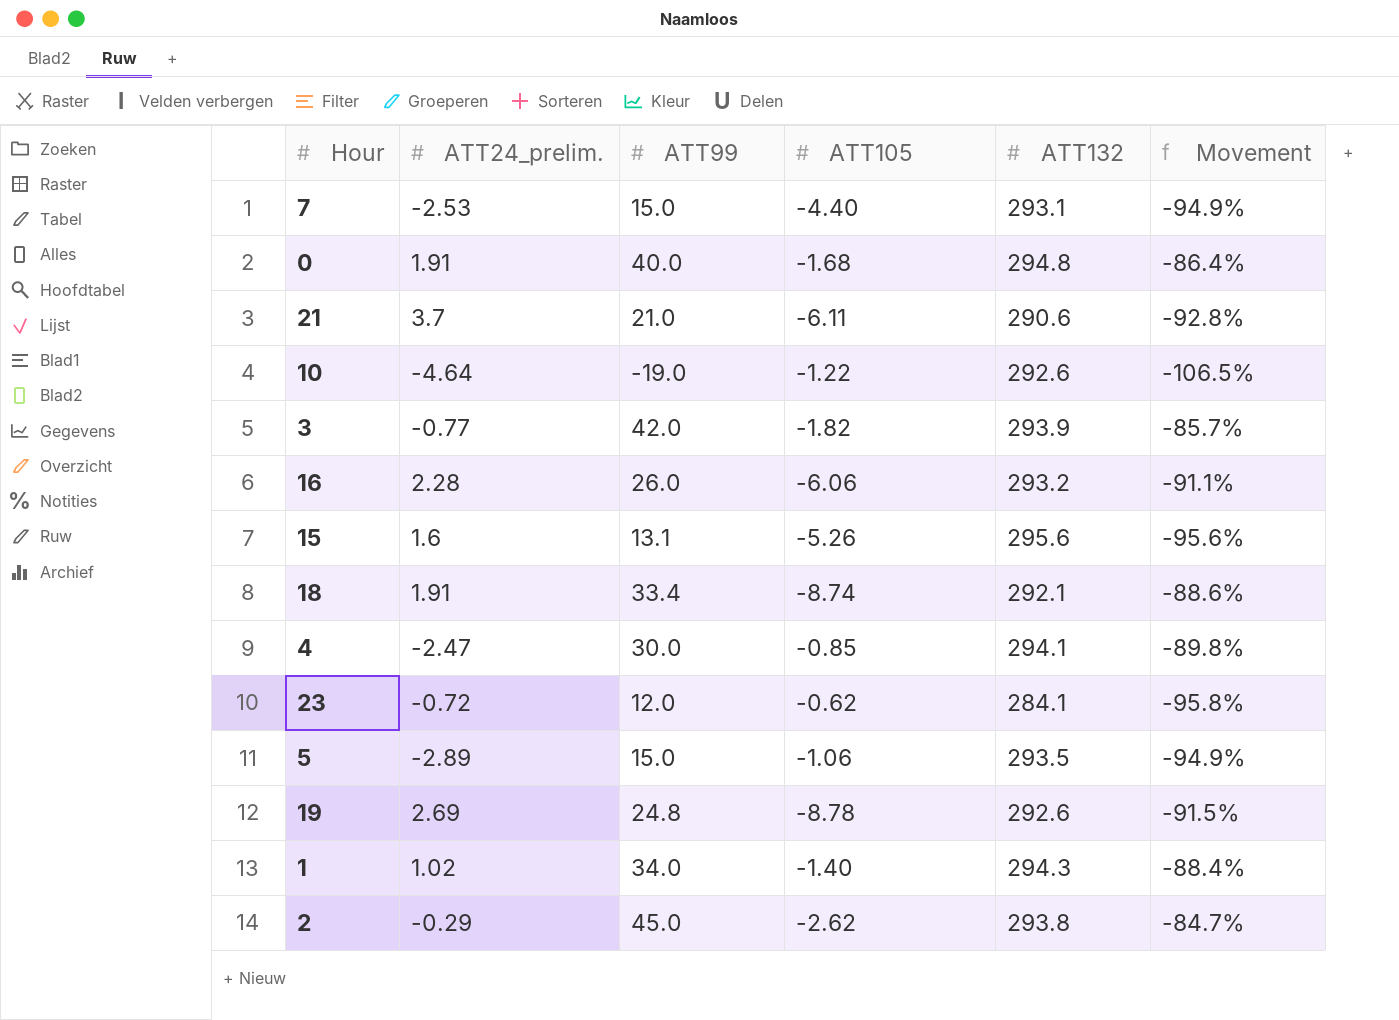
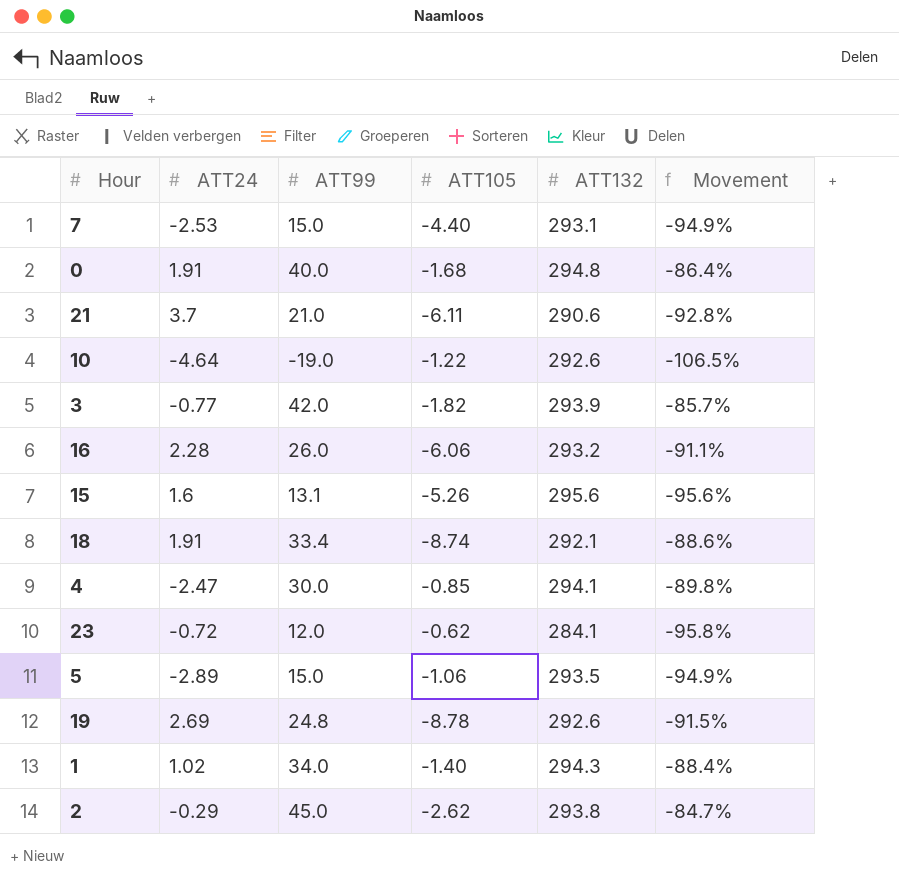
column name: ATT24_prelim. -> ATT24

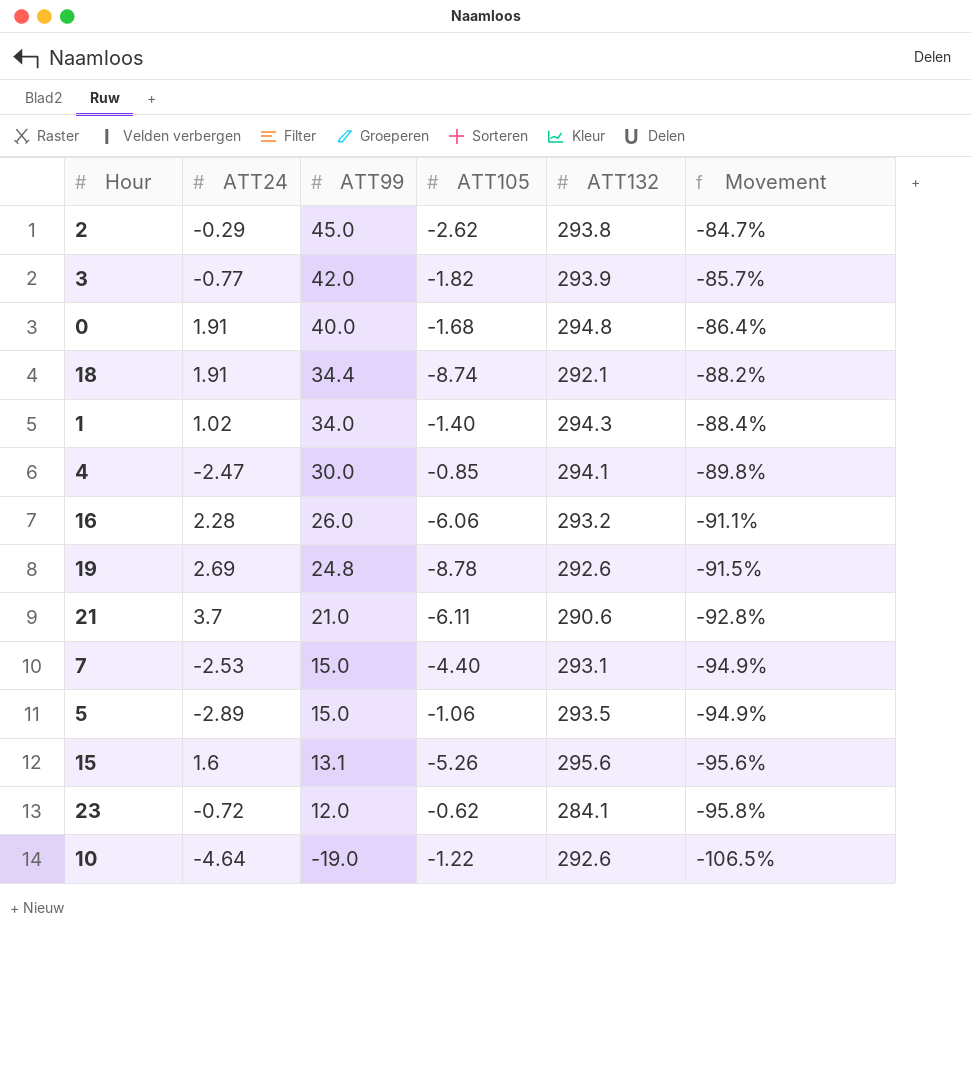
row order: none -> ATT99 descending
18 | ATT99: 33.4 -> 34.4
18 | Movement: -88.6% -> -88.2%

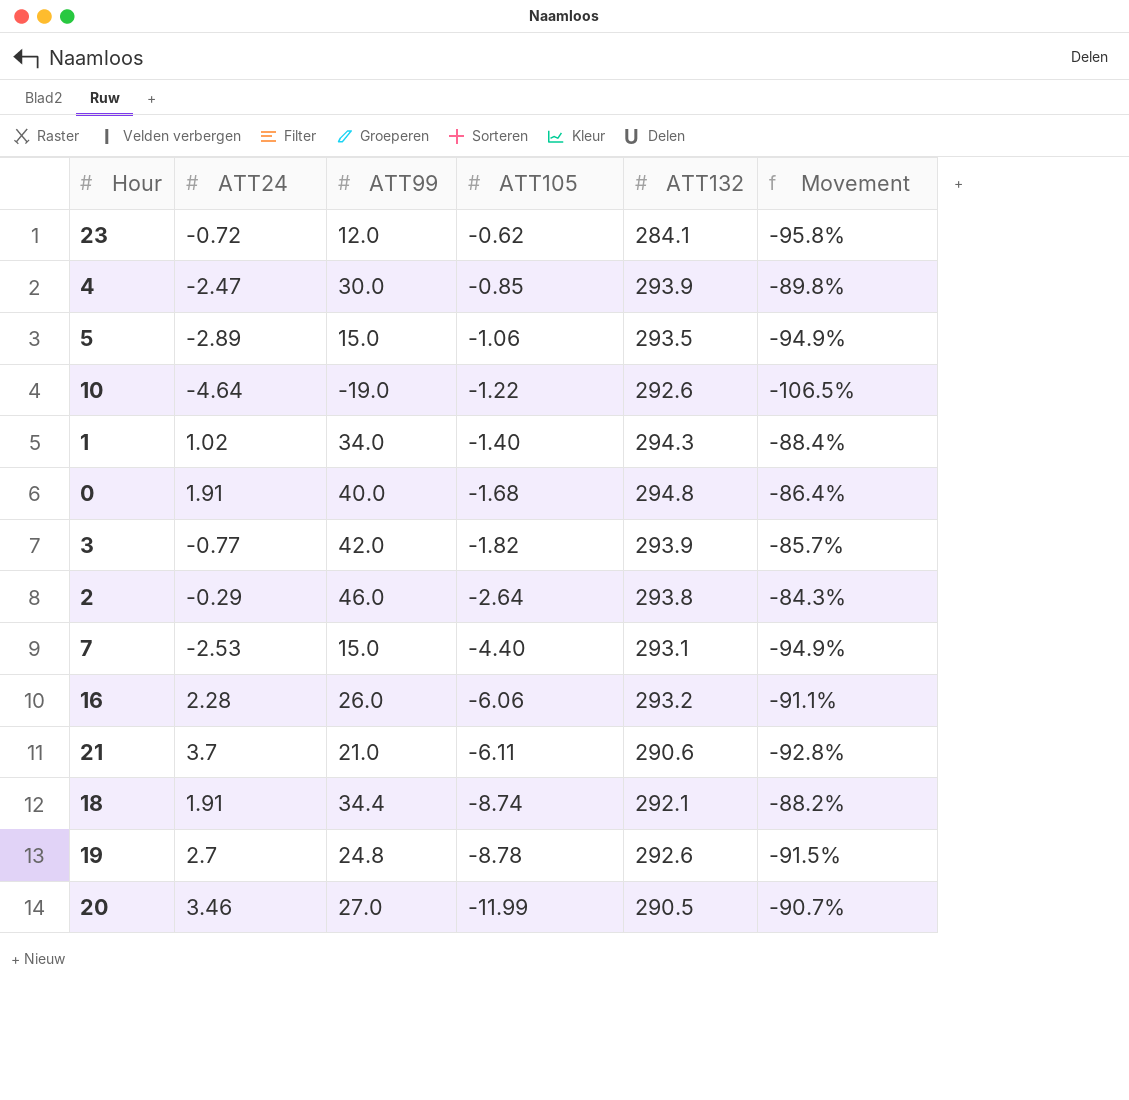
row order: ATT99 descending -> ATT105 descending
row 15: 1.6 | 13.1 | -5.26 | 295.6 | -95.6% -> none
4 | ATT132: 294.1 -> 293.9
2 | ATT99: 45.0 -> 46.0
2 | ATT105: -2.62 -> -2.64
2 | Movement: -84.7% -> -84.3%
19 | ATT24: 2.69 -> 2.7
row 20: none -> 3.46 | 27.0 | -11.99 | 290.5 | -90.7%

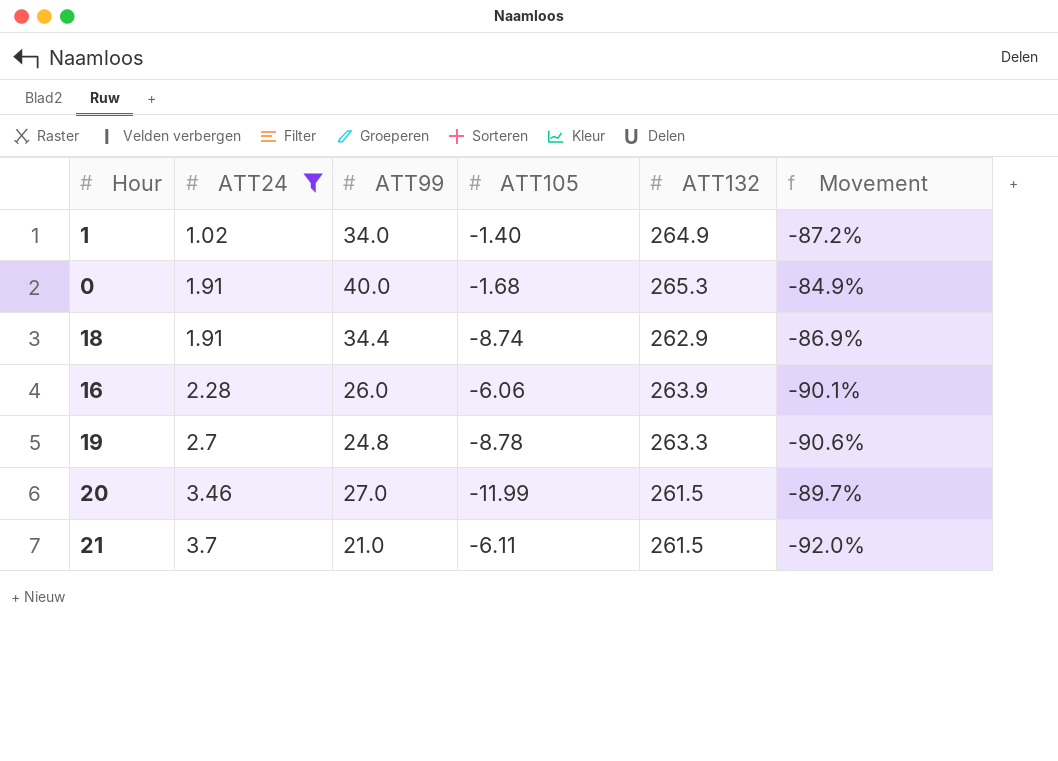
filter: none -> ATT24 >= 1.02
row order: ATT105 descending -> ATT24 ascending
1 | ATT132: 294.3 -> 264.9
1 | Movement: -88.4% -> -87.2%
0 | ATT132: 294.8 -> 265.3
0 | Movement: -86.4% -> -84.9%
18 | ATT132: 292.1 -> 262.9
18 | Movement: -88.2% -> -86.9%
16 | ATT132: 293.2 -> 263.9
16 | Movement: -91.1% -> -90.1%
19 | ATT132: 292.6 -> 263.3
19 | Movement: -91.5% -> -90.6%
20 | ATT132: 290.5 -> 261.5
20 | Movement: -90.7% -> -89.7%
21 | ATT132: 290.6 -> 261.5
21 | Movement: -92.8% -> -92.0%

